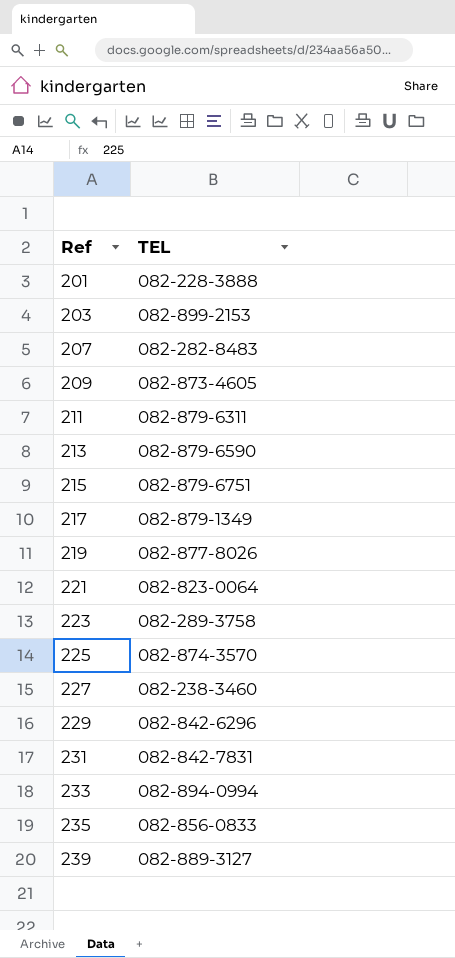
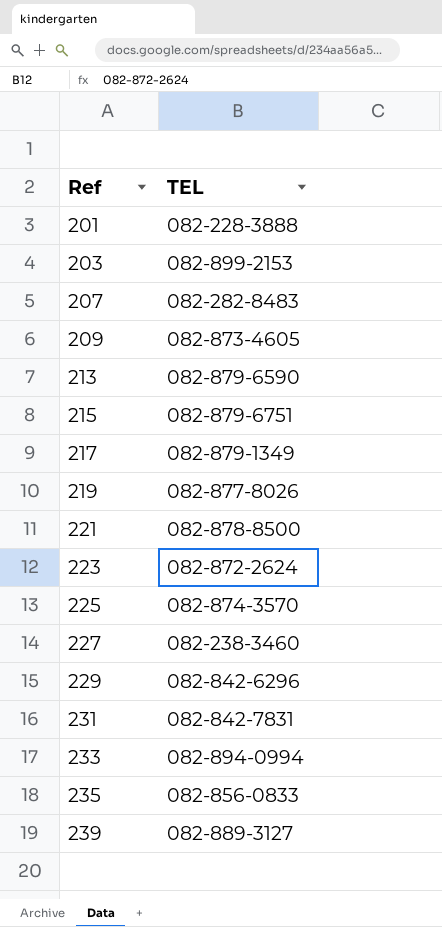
row 211: 082-879-6311 -> none
221 | TEL: 082-823-0064 -> 082-878-8500
223 | TEL: 082-289-3758 -> 082-872-2624

